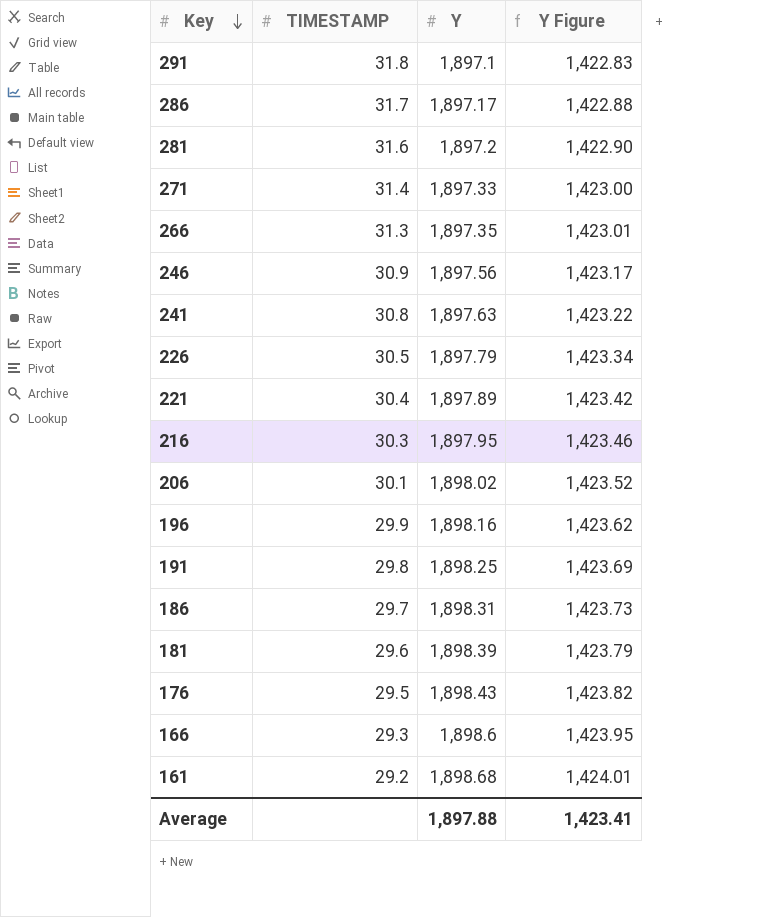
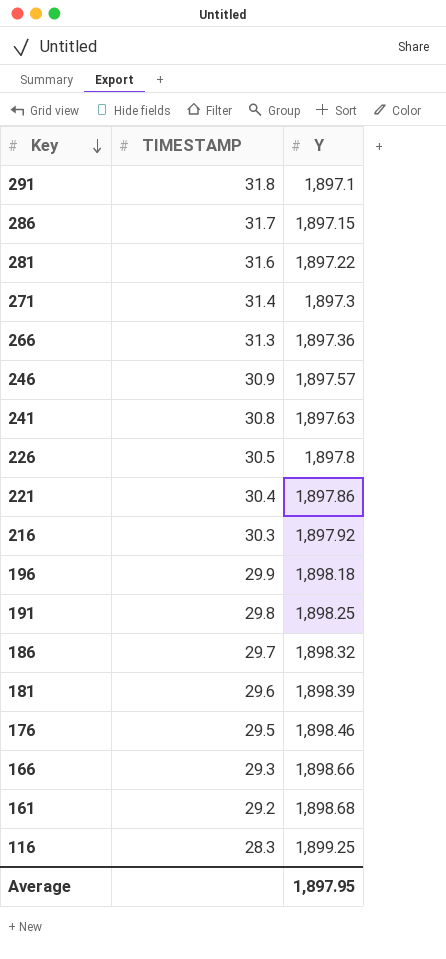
column Y Figure | formula: [Y] * 0.75 -> none
row 206: 30.1 | 1,898.02 | 1,423.52 -> none
286 | Y: 1,897.17 -> 1,897.15
281 | Y: 1,897.2 -> 1,897.22
271 | Y: 1,897.33 -> 1,897.3
266 | Y: 1,897.35 -> 1,897.36
246 | Y: 1,897.56 -> 1,897.57
226 | Y: 1,897.79 -> 1,897.8
221 | Y: 1,897.89 -> 1,897.86
216 | Y: 1,897.95 -> 1,897.92
196 | Y: 1,898.16 -> 1,898.18
186 | Y: 1,898.31 -> 1,898.32
176 | Y: 1,898.43 -> 1,898.46
166 | Y: 1,898.6 -> 1,898.66
row 116: none -> 28.3 | 1,899.25
Average | Y: 1,897.88 -> 1,897.95

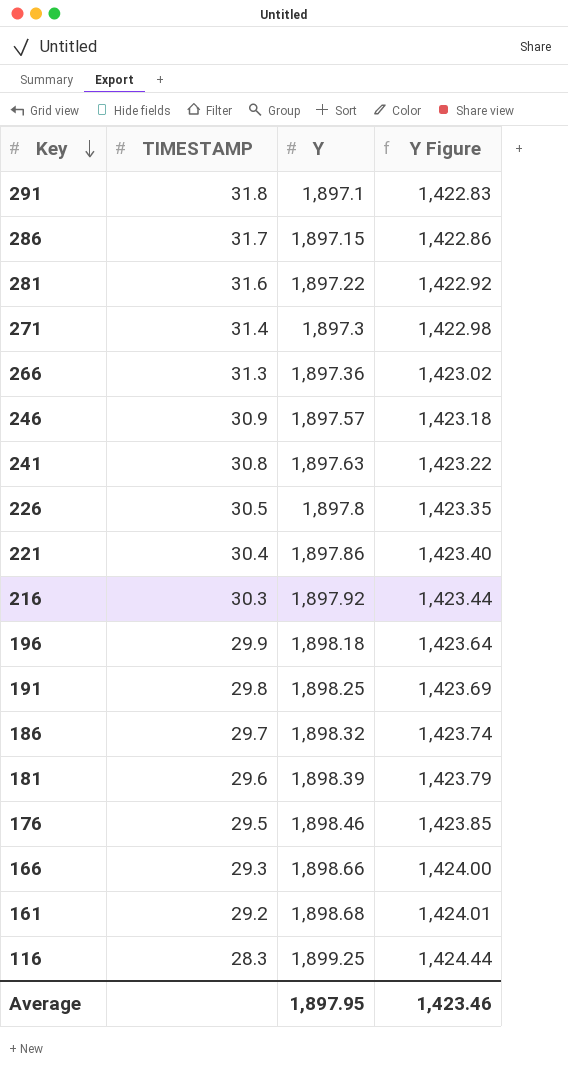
column Y Figure | formula: none -> [Y] * 0.75

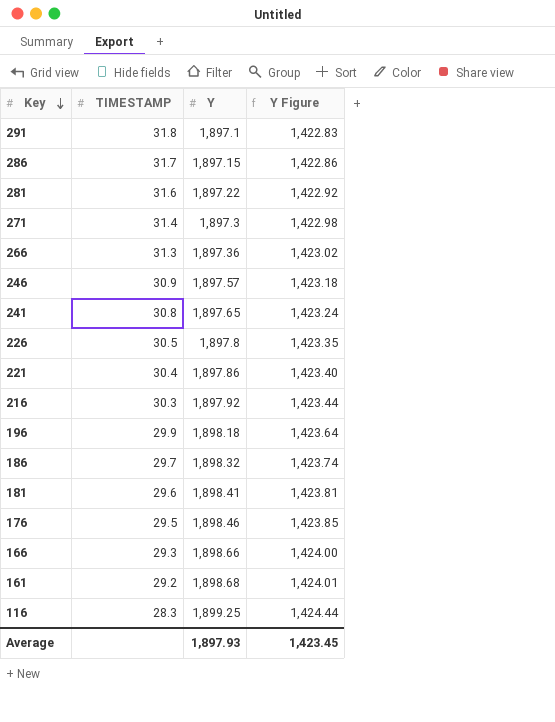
row 191: 29.8 | 1,898.25 | 1,423.69 -> none
241 | Y: 1,897.63 -> 1,897.65
241 | Y Figure: 1,423.22 -> 1,423.24
181 | Y: 1,898.39 -> 1,898.41
181 | Y Figure: 1,423.79 -> 1,423.81
Average | Y: 1,897.95 -> 1,897.93
Average | Y Figure: 1,423.46 -> 1,423.45

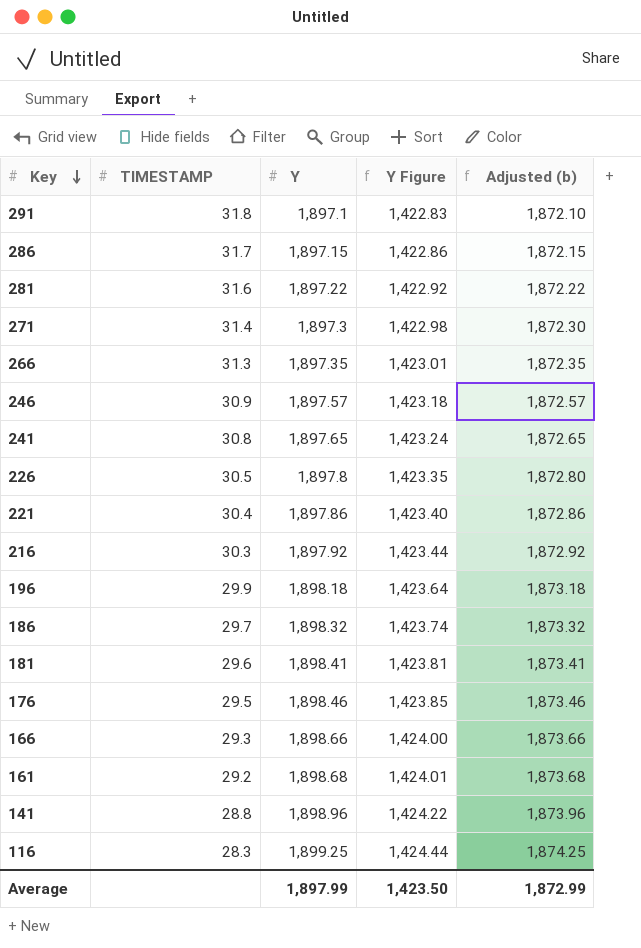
column Adjusted (b) | formula: none -> [Y] - 25
266 | Y: 1,897.36 -> 1,897.35
266 | Y Figure: 1,423.02 -> 1,423.01
row 141: none -> 28.8 | 1,898.96 | 1,424.22 | 1,873.96
Average | Y: 1,897.93 -> 1,897.99
Average | Y Figure: 1,423.45 -> 1,423.50

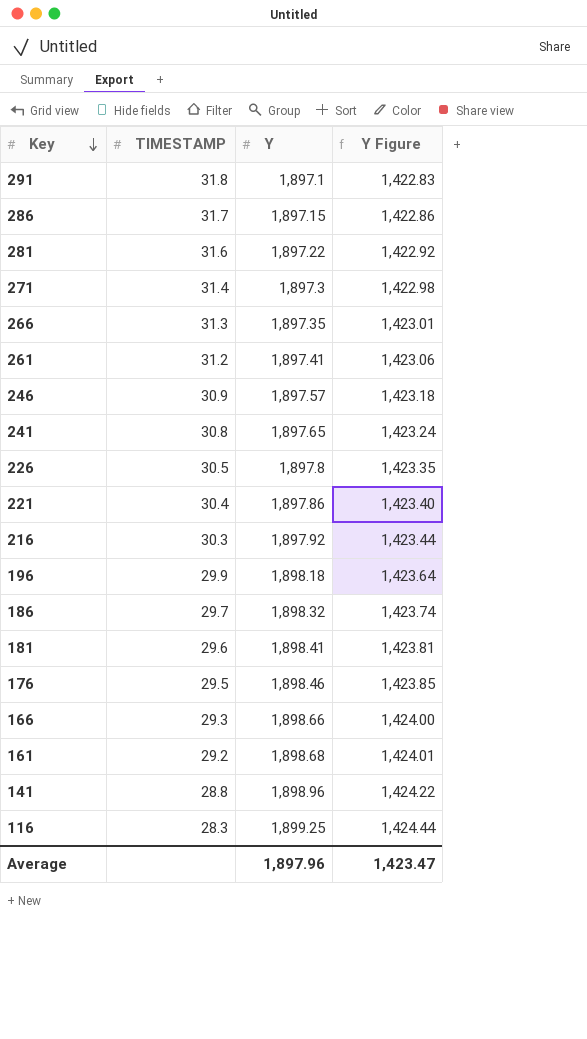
column Adjusted (b) | formula: [Y] - 25 -> none
row 261: none -> 31.2 | 1,897.41 | 1,423.06
Average | Y: 1,897.99 -> 1,897.96
Average | Y Figure: 1,423.50 -> 1,423.47

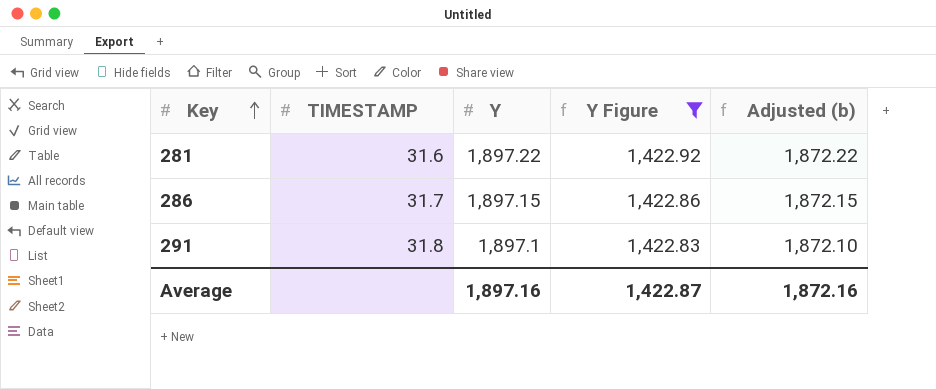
filter: none -> Y Figure <= 1,422.92
row order: Key descending -> Key ascending
column Adjusted (b) | formula: none -> [Y] - 25
Average | Y: 1,897.96 -> 1,897.16
Average | Y Figure: 1,423.47 -> 1,422.87

